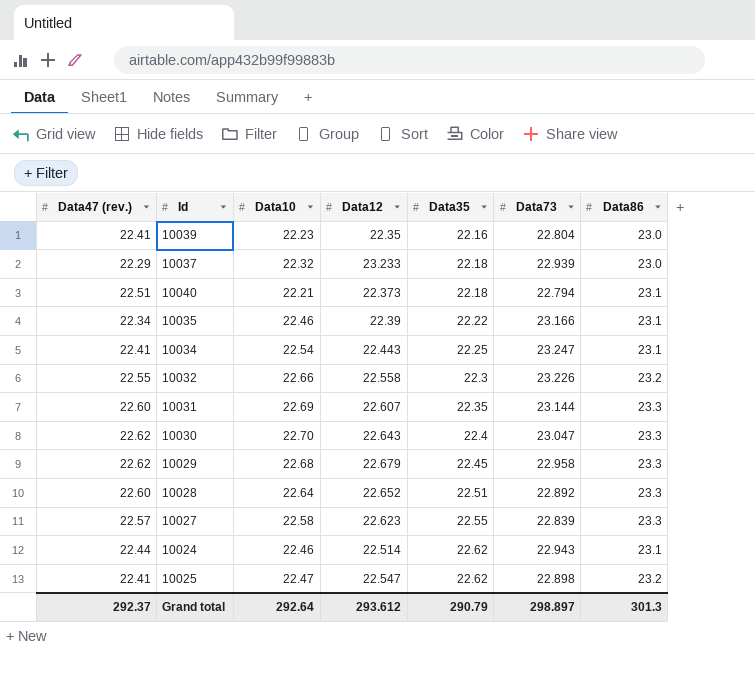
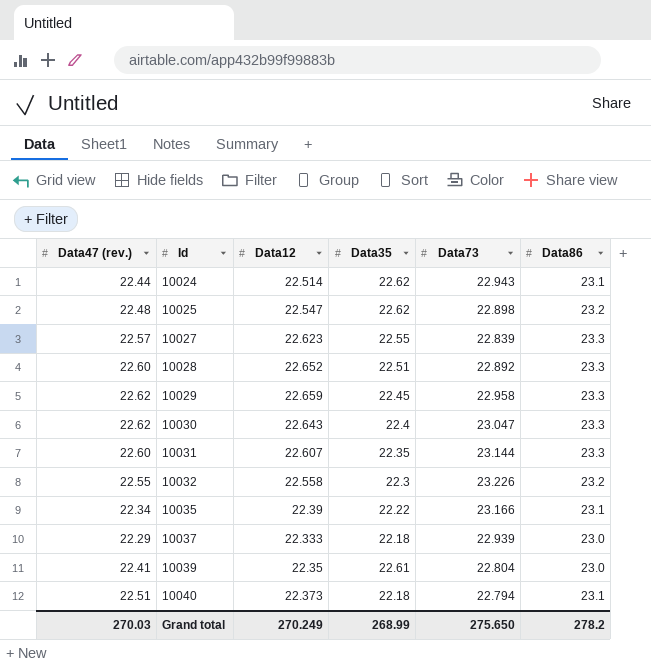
row order: Data35 ascending -> Id ascending
column Data10 | position: 3 -> none
row 10034: 22.41 | 22.54 | 22.443 | 22.25 | 23.247 | 23.1 -> none
10025 | Data47 (rev.): 22.41 -> 22.48
10029 | Data12: 22.679 -> 22.659
10037 | Data12: 23.233 -> 22.333
10039 | Data35: 22.16 -> 22.61
Grand total | Data47 (rev.): 292.37 -> 270.03
Grand total | Data12: 293.612 -> 270.249
Grand total | Data35: 290.79 -> 268.99
Grand total | Data73: 298.897 -> 275.650
Grand total | Data86: 301.3 -> 278.2

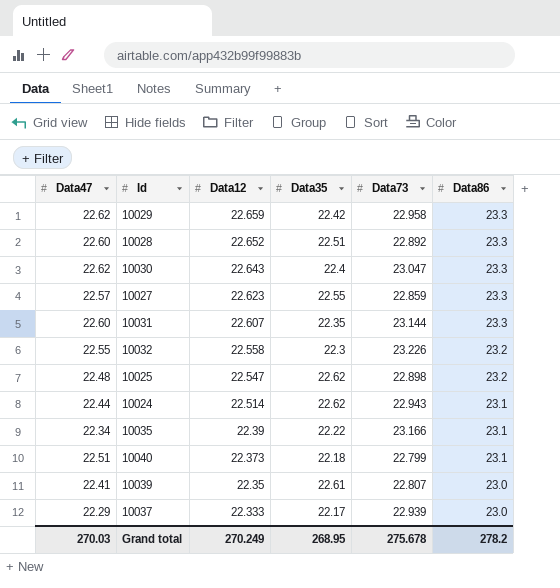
row order: Id ascending -> Data12 descending
column name: Data47 (rev.) -> Data47
10029 | Data35: 22.45 -> 22.42
10027 | Data73: 22.839 -> 22.859
10040 | Data73: 22.794 -> 22.799
10039 | Data73: 22.804 -> 22.807
10037 | Data35: 22.18 -> 22.17
Grand total | Data35: 268.99 -> 268.95
Grand total | Data73: 275.650 -> 275.678

